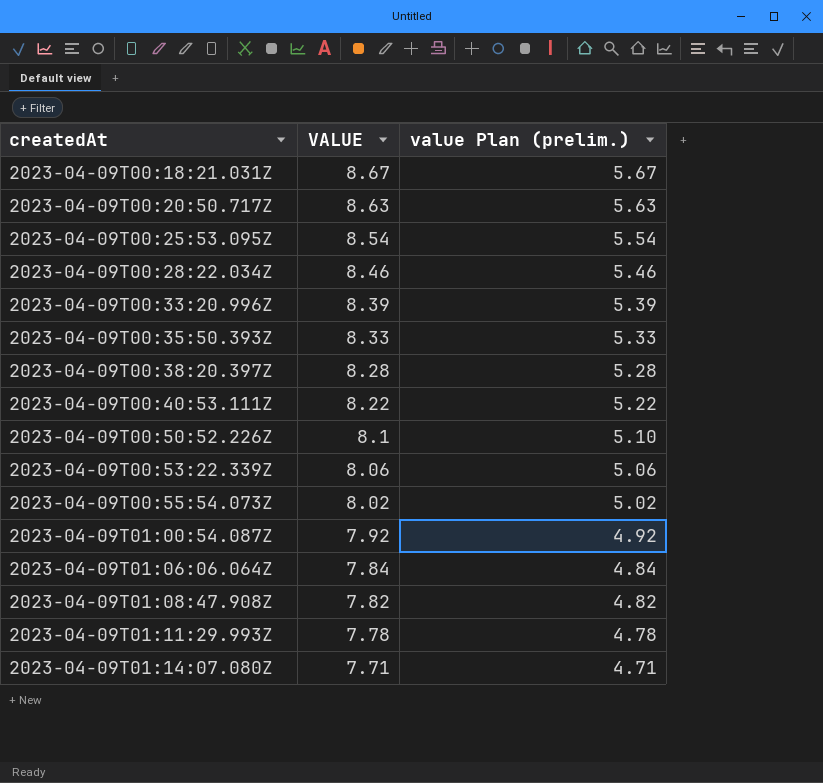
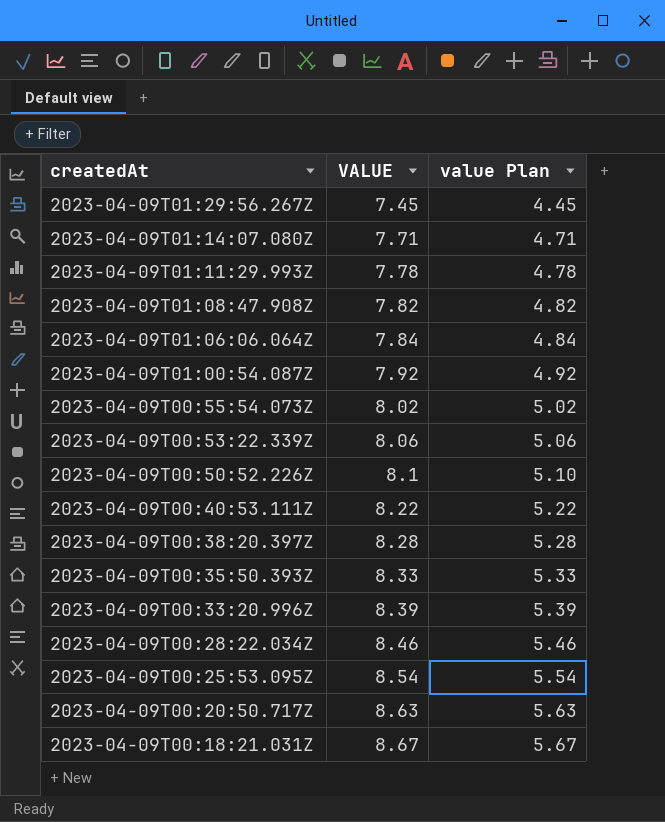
row order: createdAt ascending -> createdAt descending
column name: value Plan (prelim.) -> value Plan
row 2023-04-09T01:29:56.267Z: none -> 7.45 | 4.45

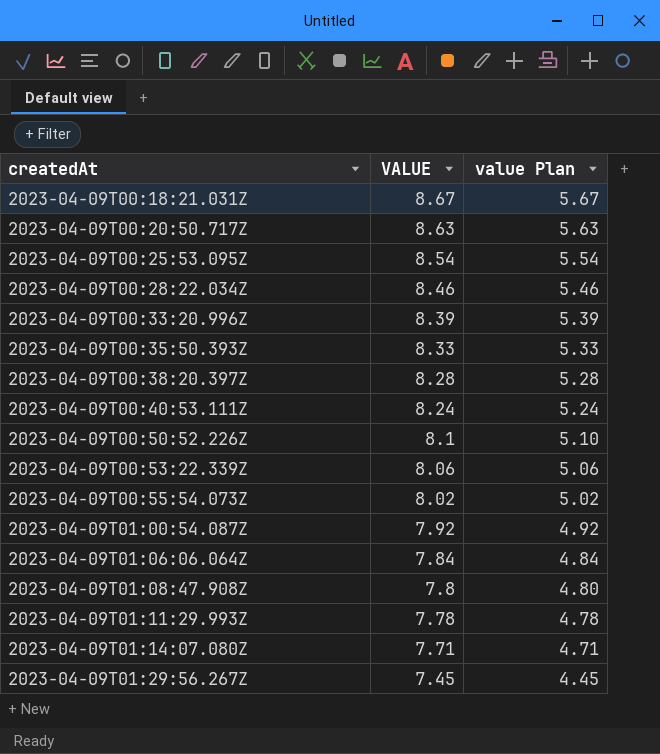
row order: createdAt descending -> createdAt ascending
2023-04-09T00:40:53.111Z | VALUE: 8.22 -> 8.24
2023-04-09T00:40:53.111Z | value Plan: 5.22 -> 5.24
2023-04-09T01:08:47.908Z | VALUE: 7.82 -> 7.8
2023-04-09T01:08:47.908Z | value Plan: 4.82 -> 4.80

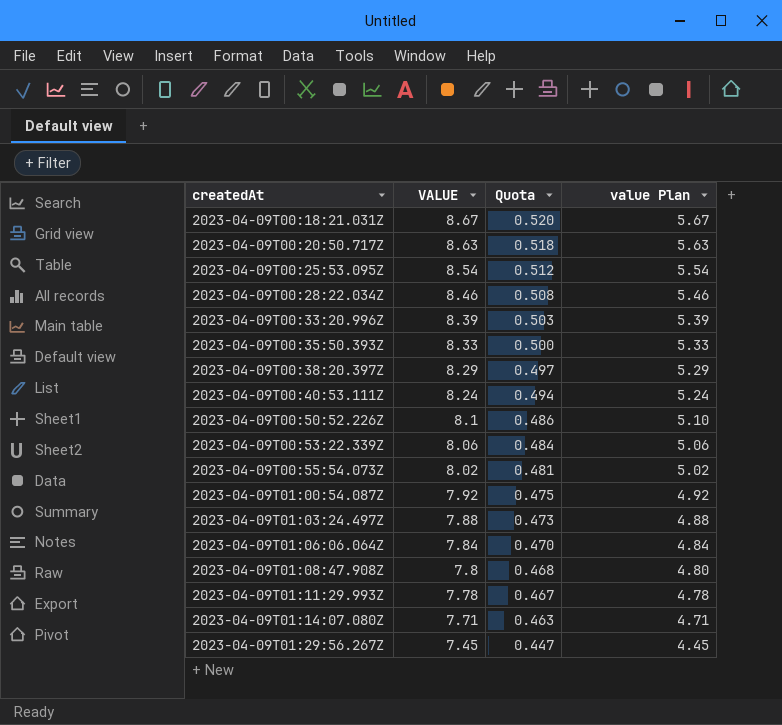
column Quota | formula: none -> [VALUE] * 0.06
2023-04-09T00:38:20.397Z | VALUE: 8.28 -> 8.29
2023-04-09T00:38:20.397Z | value Plan: 5.28 -> 5.29
row 2023-04-09T01:03:24.497Z: none -> 7.88 | 0.473 | 4.88

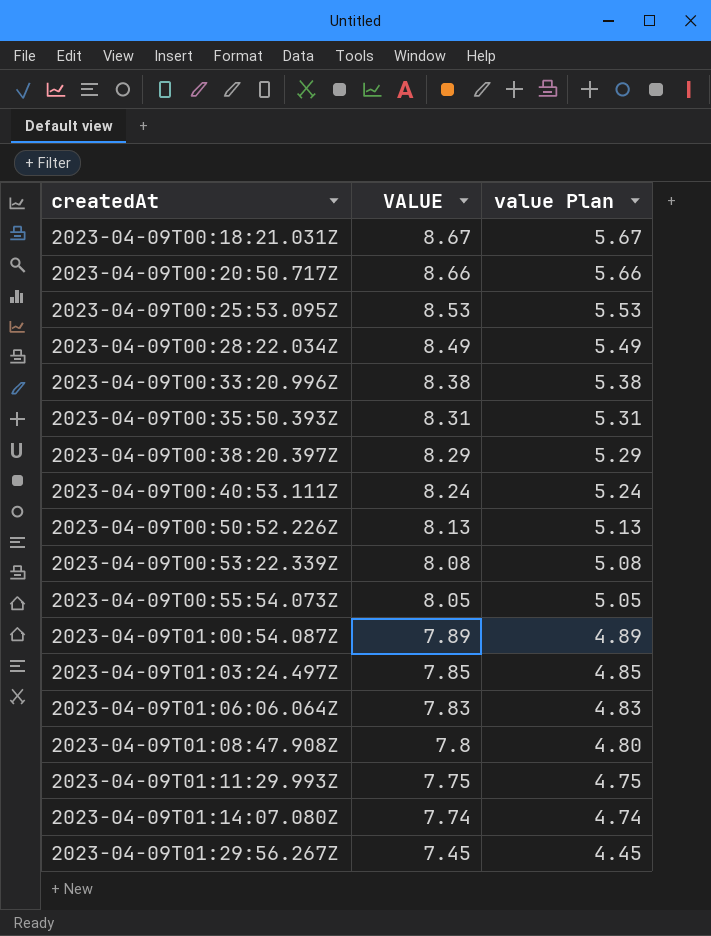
column Quota | formula: [VALUE] * 0.06 -> none
2023-04-09T00:20:50.717Z | VALUE: 8.63 -> 8.66
2023-04-09T00:20:50.717Z | value Plan: 5.63 -> 5.66
2023-04-09T00:25:53.095Z | VALUE: 8.54 -> 8.53
2023-04-09T00:25:53.095Z | value Plan: 5.54 -> 5.53
2023-04-09T00:28:22.034Z | VALUE: 8.46 -> 8.49
2023-04-09T00:28:22.034Z | value Plan: 5.46 -> 5.49
2023-04-09T00:33:20.996Z | VALUE: 8.39 -> 8.38
2023-04-09T00:33:20.996Z | value Plan: 5.39 -> 5.38
2023-04-09T00:35:50.393Z | VALUE: 8.33 -> 8.31
2023-04-09T00:35:50.393Z | value Plan: 5.33 -> 5.31
2023-04-09T00:50:52.226Z | VALUE: 8.1 -> 8.13
2023-04-09T00:50:52.226Z | value Plan: 5.10 -> 5.13
2023-04-09T00:53:22.339Z | VALUE: 8.06 -> 8.08
2023-04-09T00:53:22.339Z | value Plan: 5.06 -> 5.08
2023-04-09T00:55:54.073Z | VALUE: 8.02 -> 8.05
2023-04-09T00:55:54.073Z | value Plan: 5.02 -> 5.05
2023-04-09T01:00:54.087Z | VALUE: 7.92 -> 7.89
2023-04-09T01:00:54.087Z | value Plan: 4.92 -> 4.89
2023-04-09T01:03:24.497Z | VALUE: 7.88 -> 7.85
2023-04-09T01:03:24.497Z | value Plan: 4.88 -> 4.85
2023-04-09T01:06:06.064Z | VALUE: 7.84 -> 7.83
2023-04-09T01:06:06.064Z | value Plan: 4.84 -> 4.83
2023-04-09T01:11:29.993Z | VALUE: 7.78 -> 7.75
2023-04-09T01:11:29.993Z | value Plan: 4.78 -> 4.75
2023-04-09T01:14:07.080Z | VALUE: 7.71 -> 7.74
2023-04-09T01:14:07.080Z | value Plan: 4.71 -> 4.74

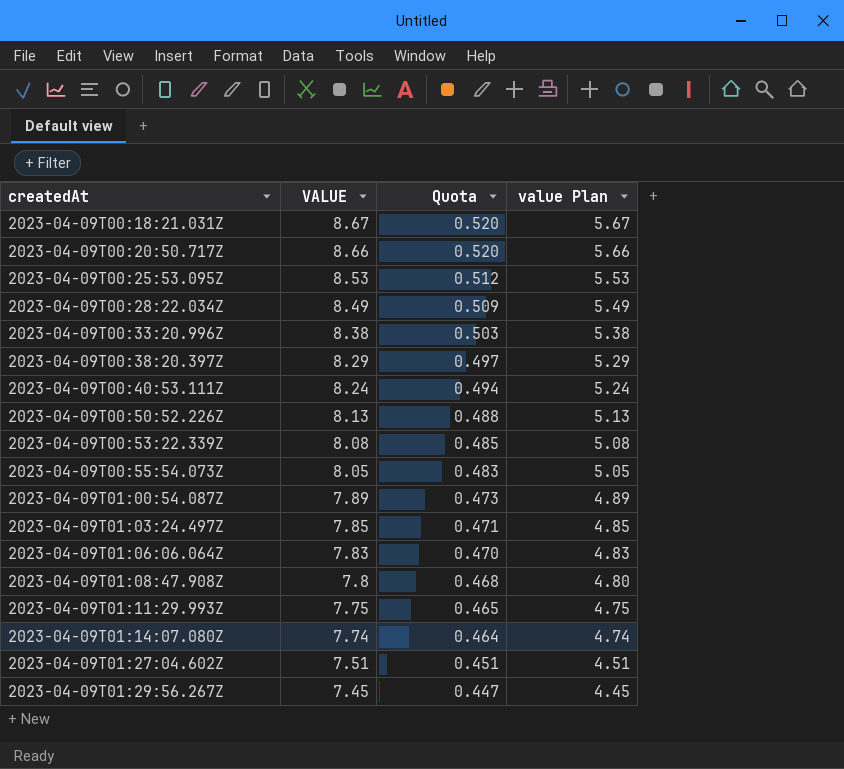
column Quota | formula: none -> [VALUE] * 0.06
row 2023-04-09T00:35:50.393Z: 8.31 | 5.31 -> none
row 2023-04-09T01:27:04.602Z: none -> 7.51 | 0.451 | 4.51

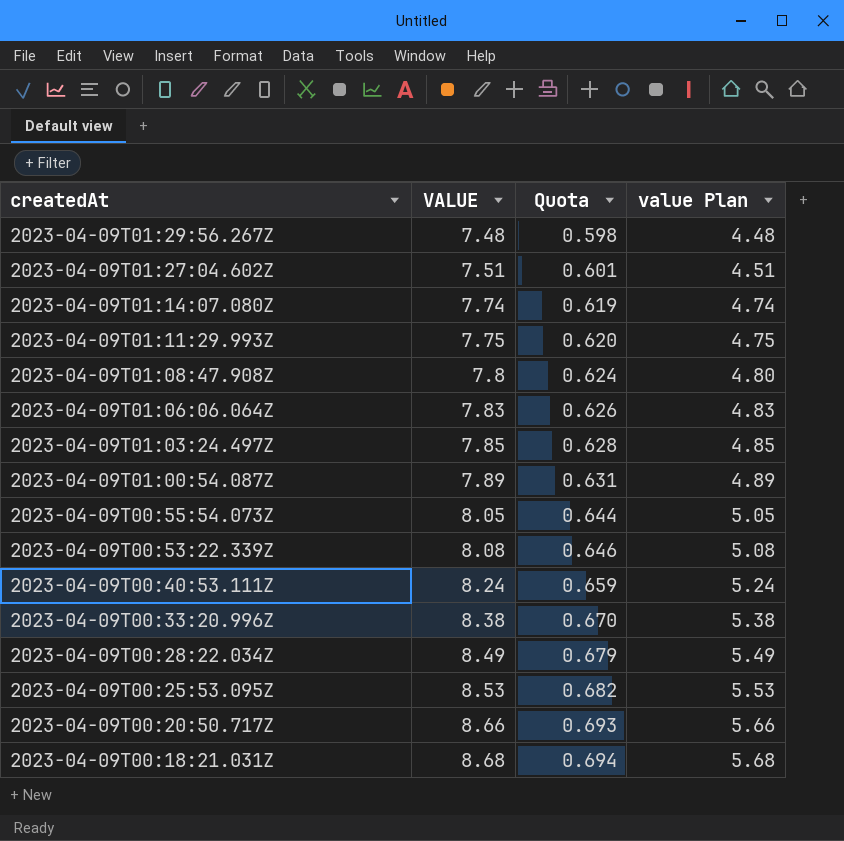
row order: createdAt ascending -> createdAt descending
column Quota | formula: [VALUE] * 0.06 -> [VALUE] * 0.08
row 2023-04-09T00:38:20.397Z: 8.29 | 0.497 | 5.29 -> none
row 2023-04-09T00:50:52.226Z: 8.13 | 0.488 | 5.13 -> none
2023-04-09T01:29:56.267Z | VALUE: 7.45 -> 7.48
2023-04-09T01:29:56.267Z | value Plan: 4.45 -> 4.48
2023-04-09T00:18:21.031Z | VALUE: 8.67 -> 8.68
2023-04-09T00:18:21.031Z | value Plan: 5.67 -> 5.68

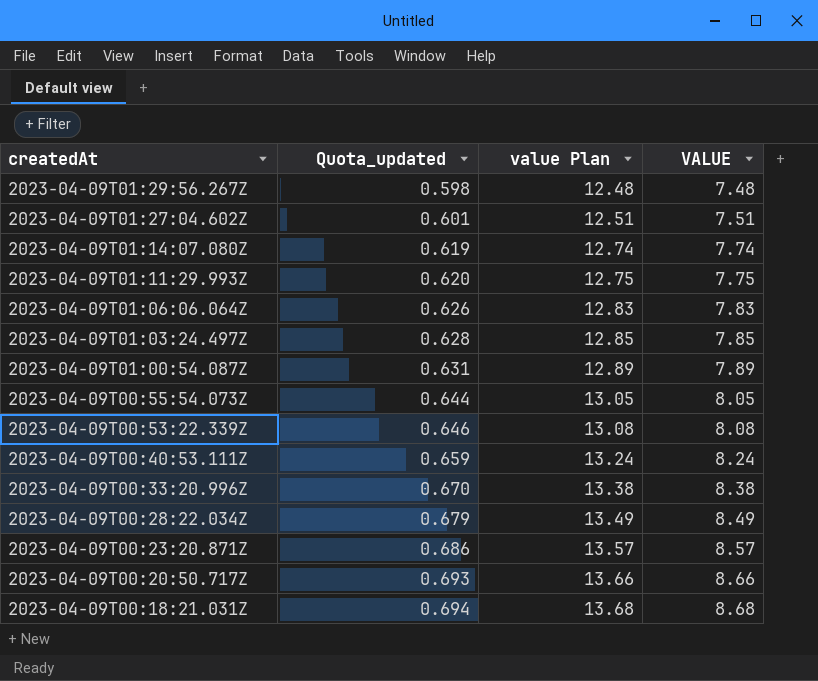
column name: Quota -> Quota_updated
column value Plan | formula: [VALUE] - 3 -> [VALUE] + 5
column VALUE | position: 2 -> 4
row 2023-04-09T01:08:47.908Z: 7.8 | 0.624 | 4.80 -> none
row 2023-04-09T00:25:53.095Z: 8.53 | 0.682 | 5.53 -> none
row 2023-04-09T00:23:20.871Z: none -> 0.686 | 13.57 | 8.57

